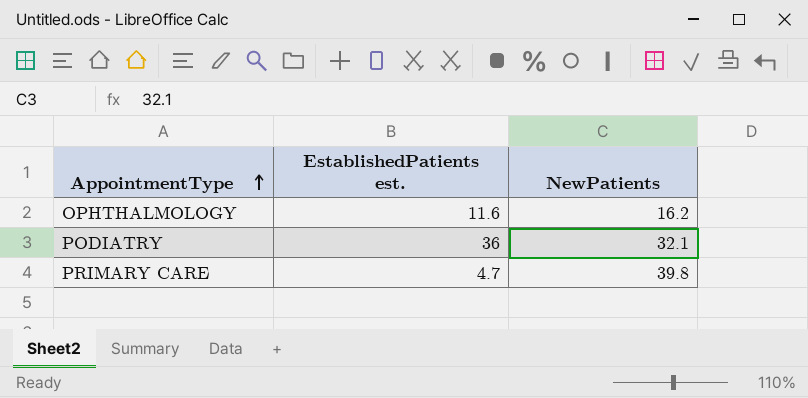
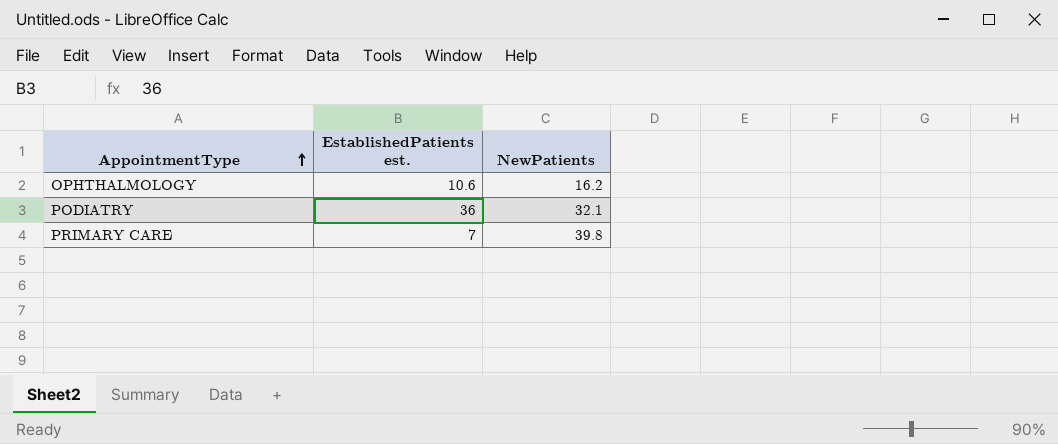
OPHTHALMOLOGY | EstablishedPatients est.: 11.6 -> 10.6
PRIMARY CARE | EstablishedPatients est.: 4.7 -> 7

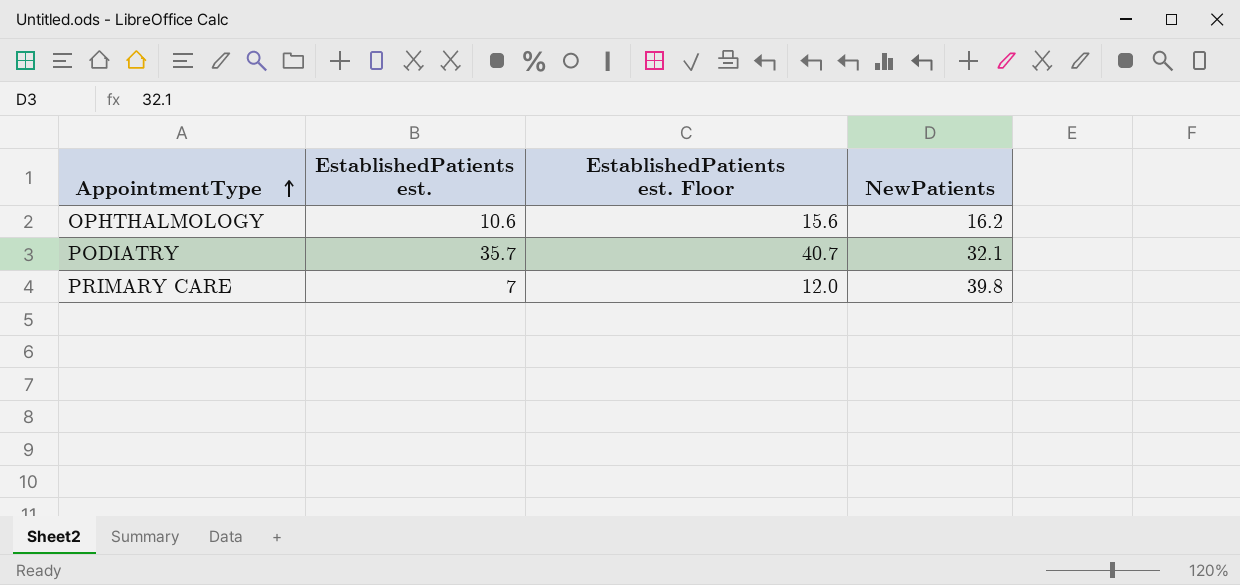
column EstablishedPatients est. Floor | formula: none -> [EstablishedPatients est.] + 5
PODIATRY | EstablishedPatients est.: 36 -> 35.7

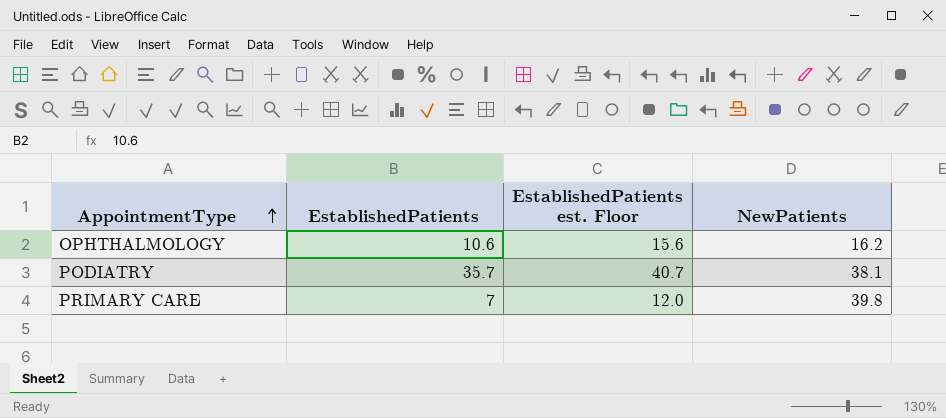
column name: EstablishedPatients est. -> EstablishedPatients
PODIATRY | NewPatients: 32.1 -> 38.1

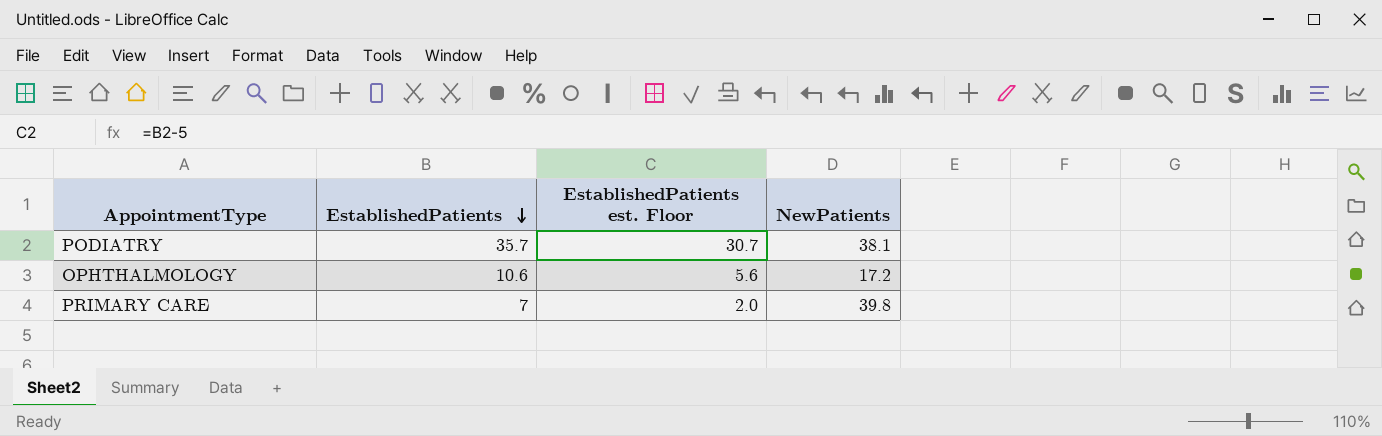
row order: AppointmentType ascending -> EstablishedPatients descending
column EstablishedPatients est. Floor | formula: [EstablishedPatients] + 5 -> [EstablishedPatients] - 5
OPHTHALMOLOGY | NewPatients: 16.2 -> 17.2

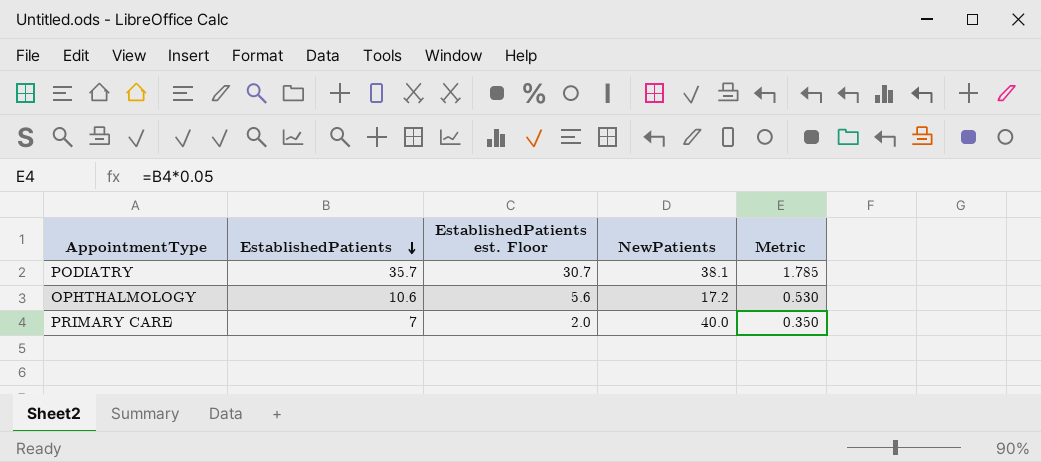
column Metric | formula: none -> [EstablishedPatients] * 0.05
PRIMARY CARE | NewPatients: 39.8 -> 40.0

